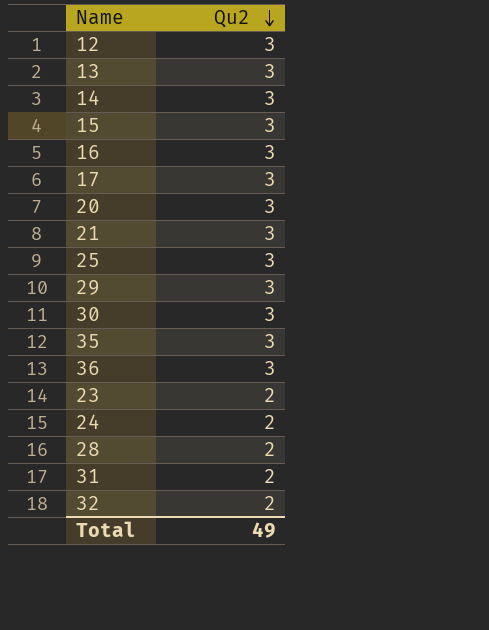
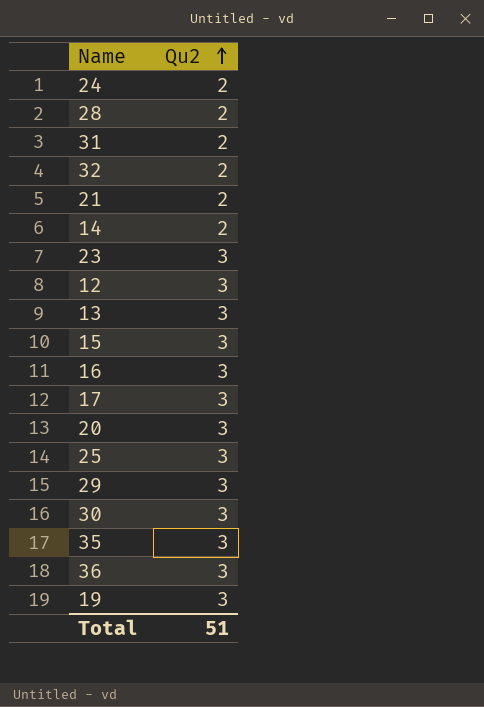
row order: Qu2 descending -> Qu2 ascending
21 | Qu2: 3 -> 2
14 | Qu2: 3 -> 2
23 | Qu2: 2 -> 3
row 19: none -> 3
Total | Qu2: 49 -> 51

